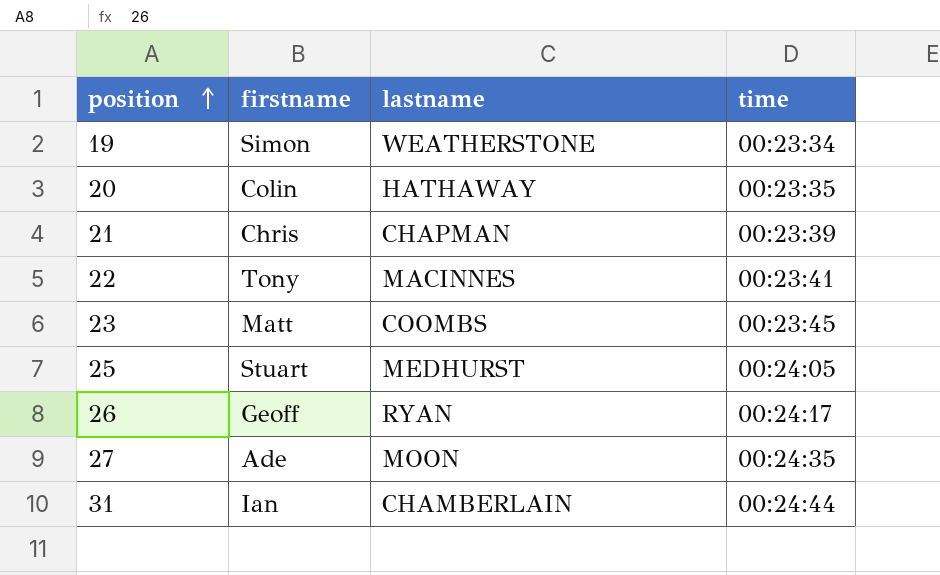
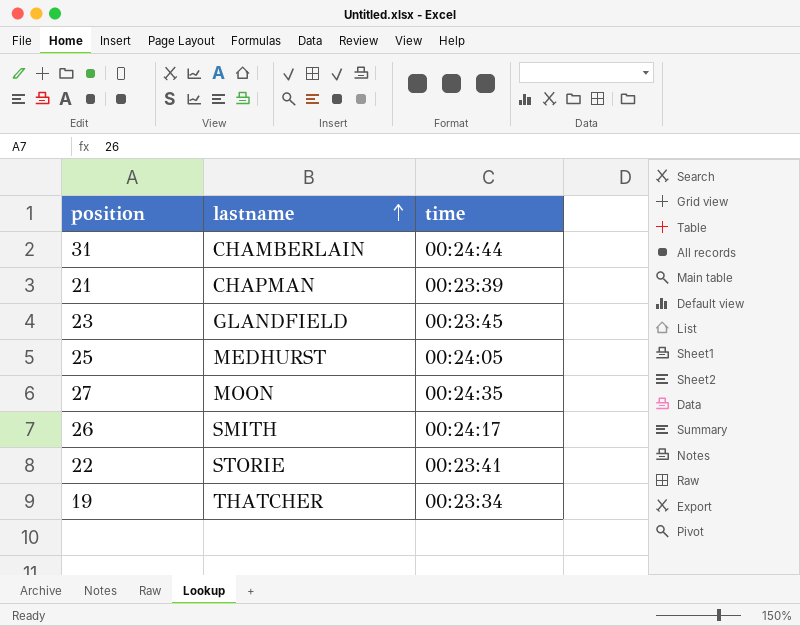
row order: position ascending -> lastname ascending
column firstname | position: 2 -> none
row 20: Colin | HATHAWAY | 00:23:35 -> none
23 | lastname: COOMBS -> GLANDFIELD
26 | lastname: RYAN -> SMITH
22 | lastname: MACINNES -> STORIE
19 | lastname: WEATHERSTONE -> THATCHER

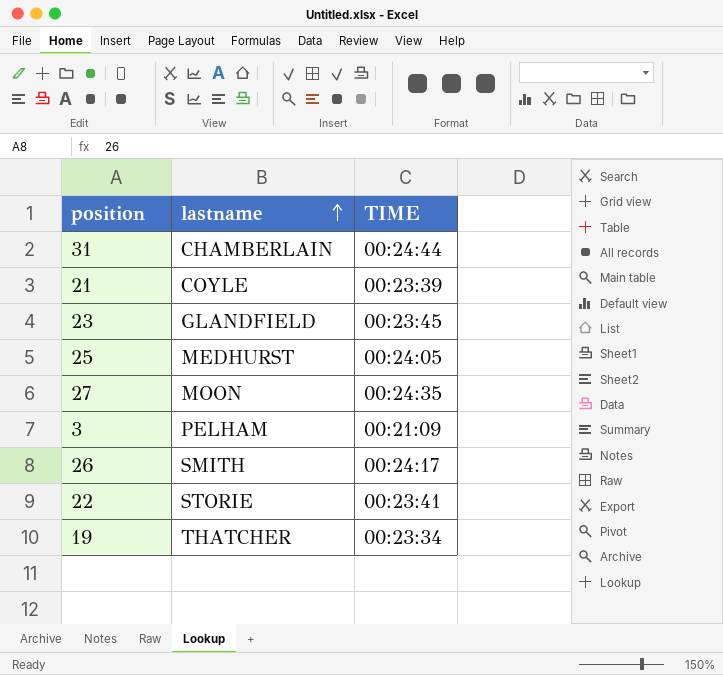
column name: time -> TIME
21 | lastname: CHAPMAN -> COYLE
row 3: none -> PELHAM | 00:21:09

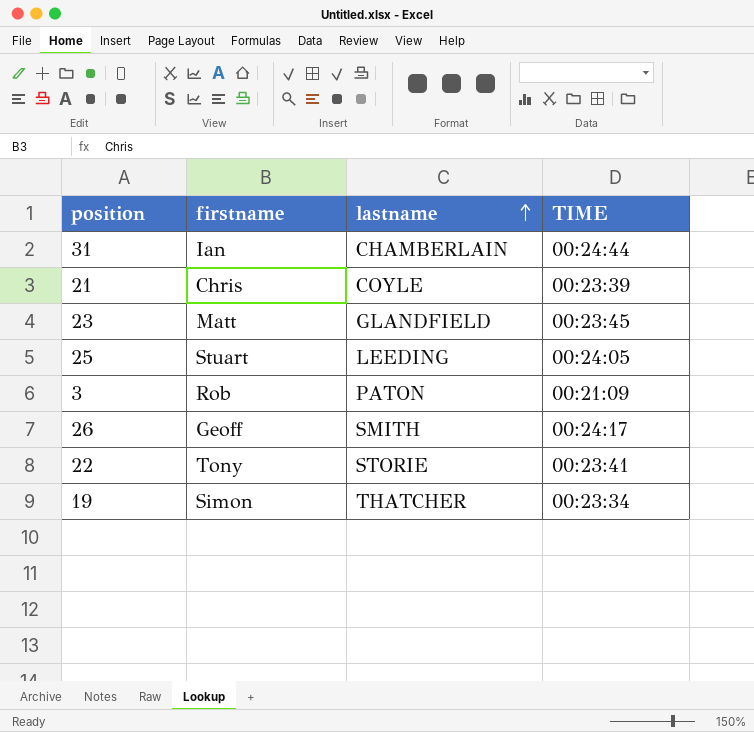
column firstname | position: none -> 2
row 27: MOON | 00:24:35 -> none
25 | lastname: MEDHURST -> LEEDING
3 | lastname: PELHAM -> PATON

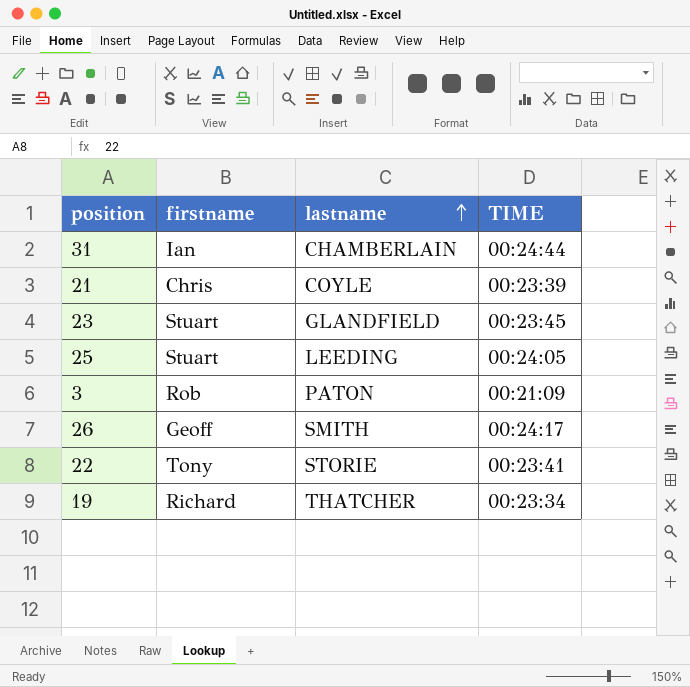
23 | firstname: Matt -> Stuart
19 | firstname: Simon -> Richard

